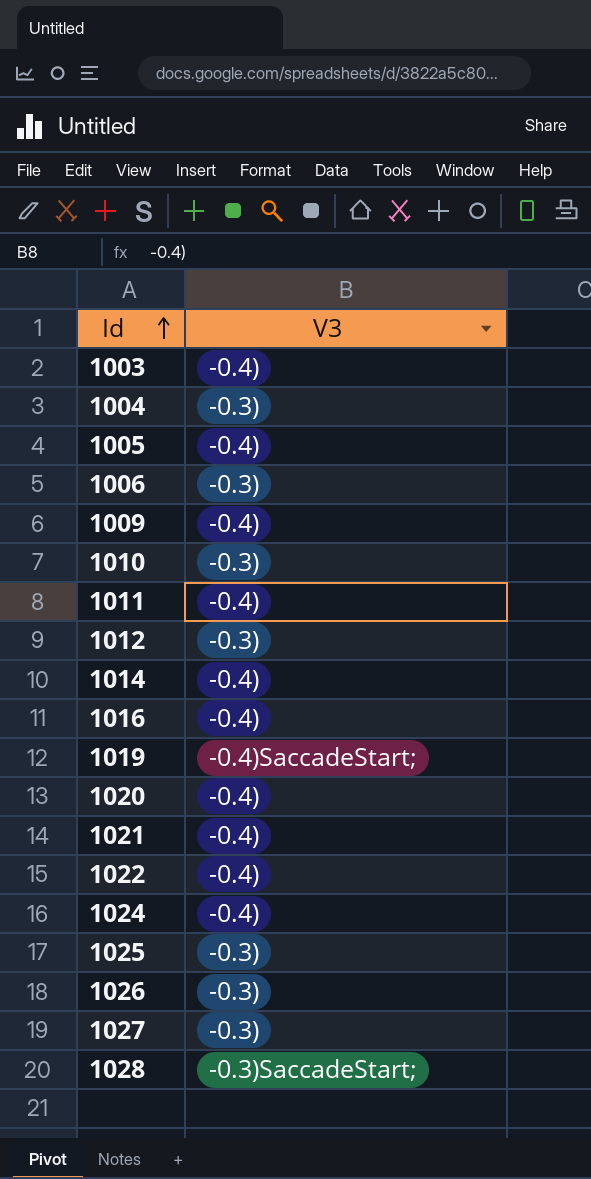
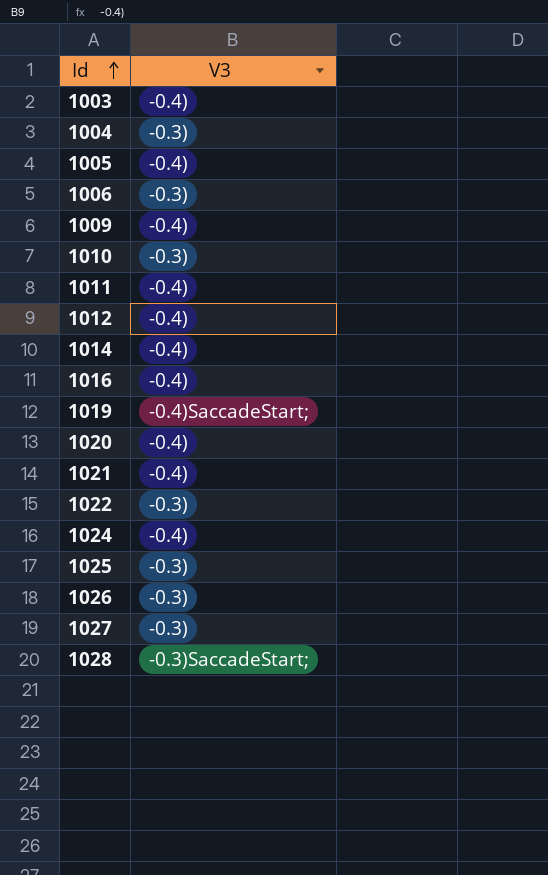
1012 | V3: -0.3) -> -0.4)
1022 | V3: -0.4) -> -0.3)

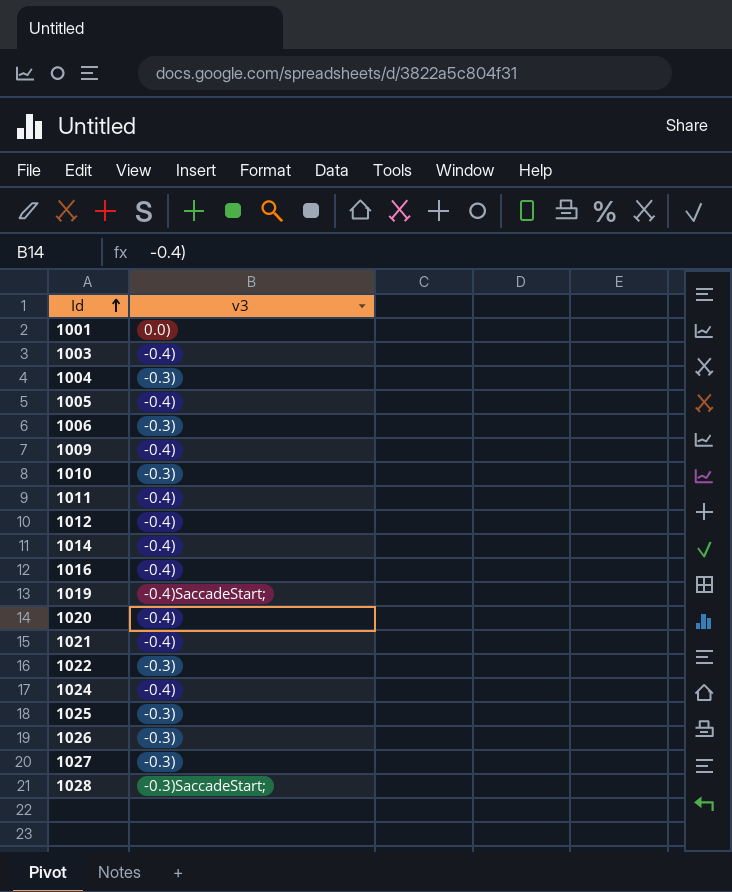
column name: V3 -> v3
row 1001: none -> 0.0)

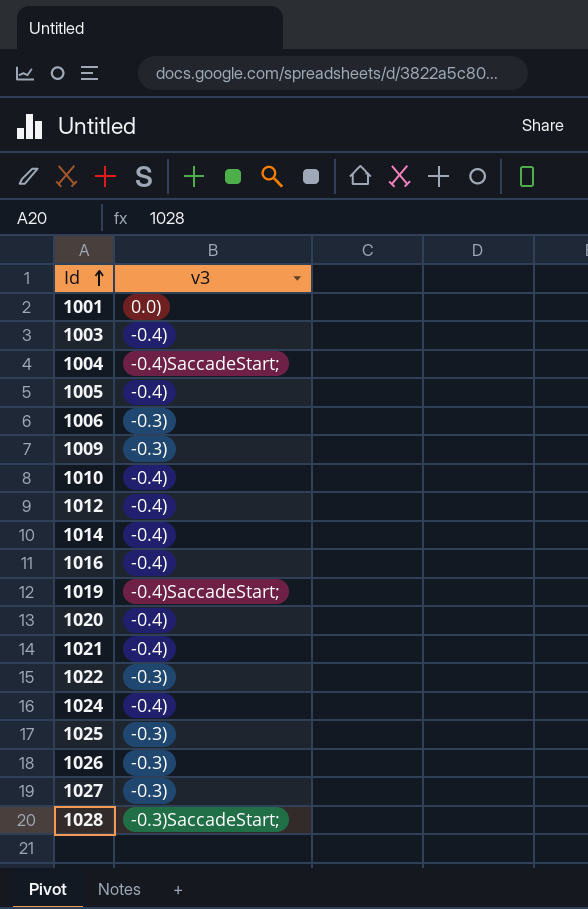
row 1011: -0.4) -> none
1004 | v3: -0.3) -> -0.4)SaccadeStart;
1009 | v3: -0.4) -> -0.3)
1010 | v3: -0.3) -> -0.4)

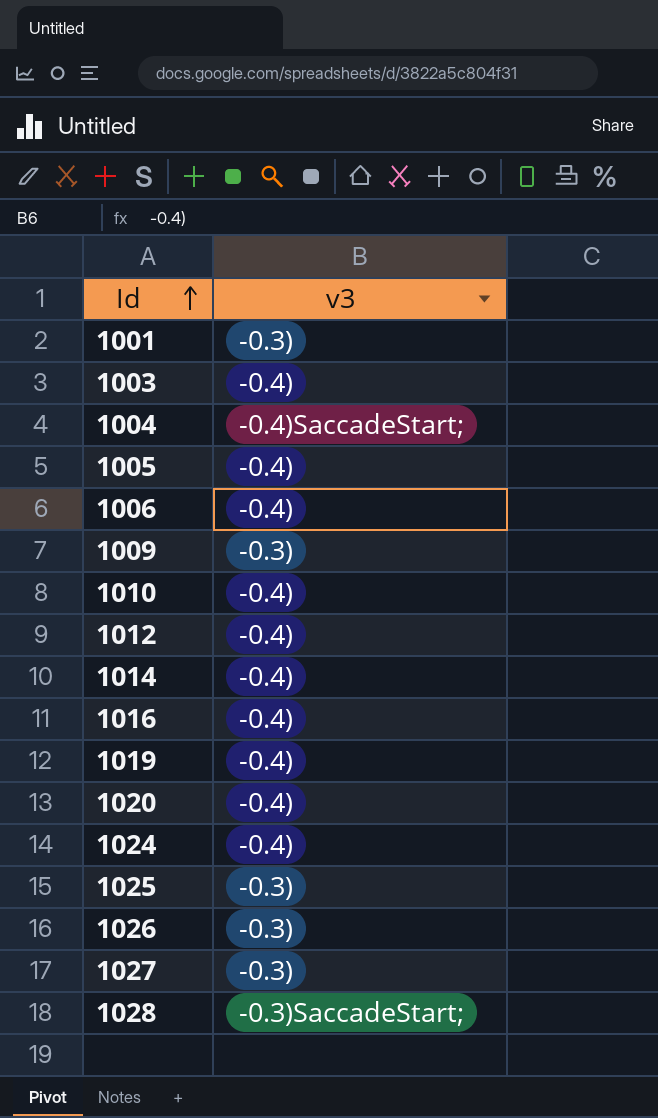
row 1021: -0.4) -> none
row 1022: -0.3) -> none
1001 | v3: 0.0) -> -0.3)
1006 | v3: -0.3) -> -0.4)
1019 | v3: -0.4)SaccadeStart; -> -0.4)

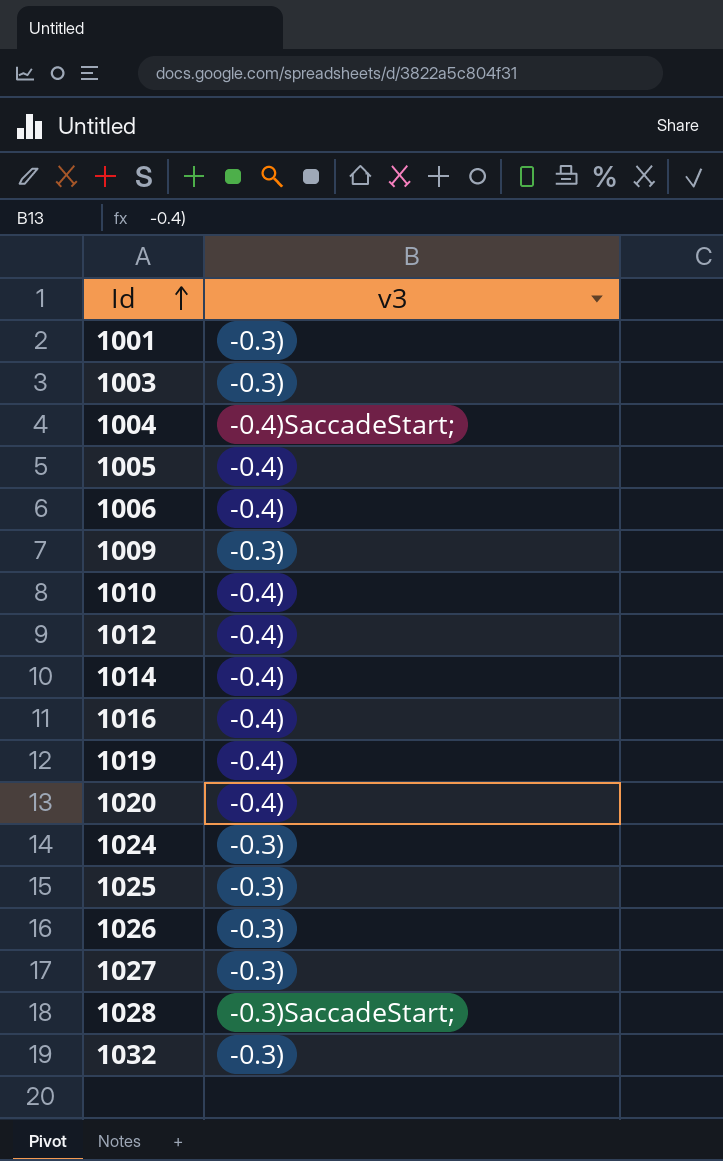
1003 | v3: -0.4) -> -0.3)
1024 | v3: -0.4) -> -0.3)
row 1032: none -> -0.3)

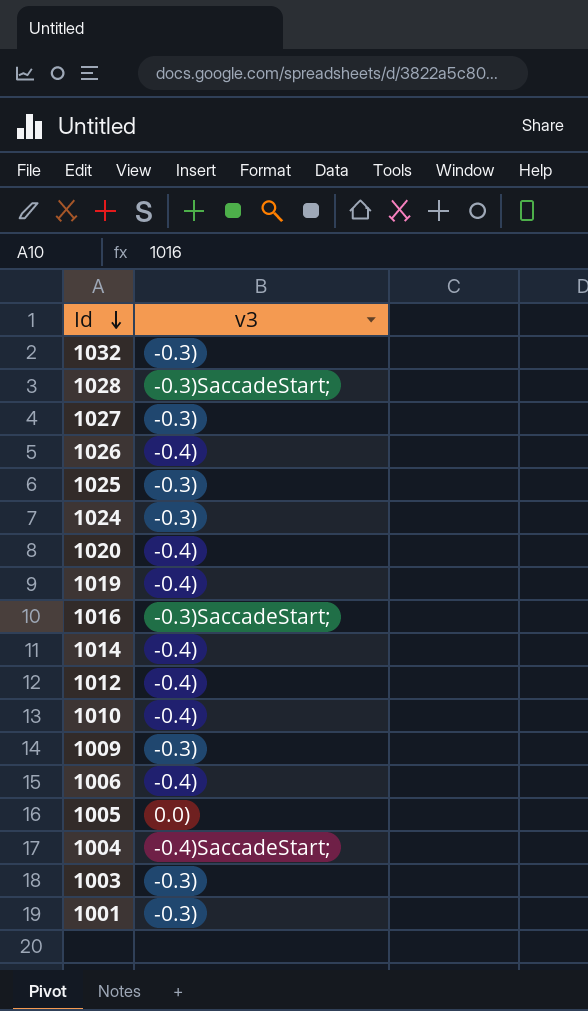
row order: Id ascending -> Id descending
1026 | v3: -0.3) -> -0.4)
1016 | v3: -0.4) -> -0.3)SaccadeStart;
1005 | v3: -0.4) -> 0.0)

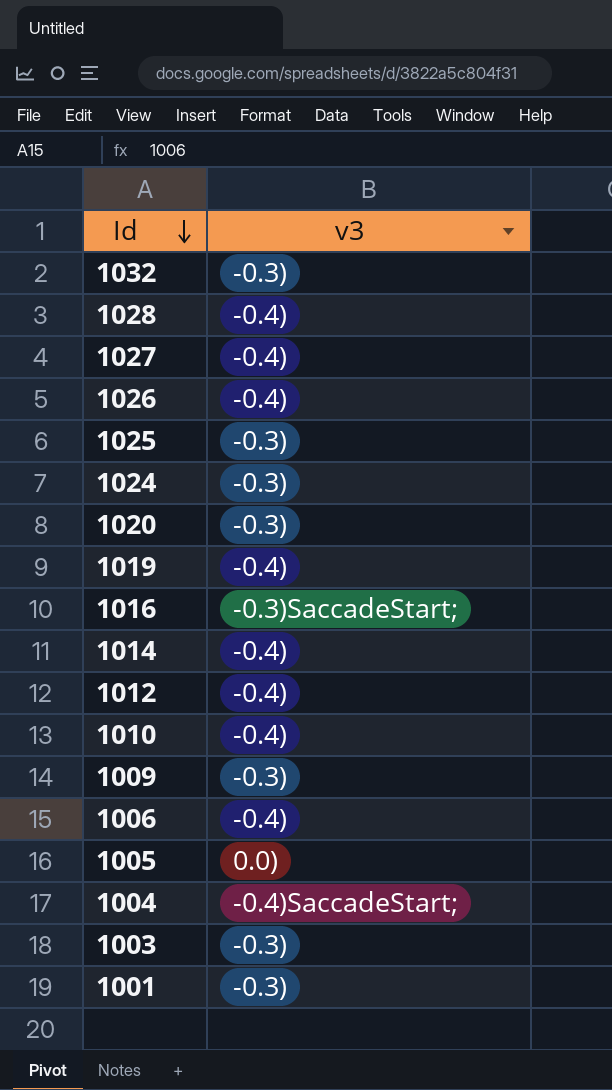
1028 | v3: -0.3)SaccadeStart; -> -0.4)
1027 | v3: -0.3) -> -0.4)
1020 | v3: -0.4) -> -0.3)

